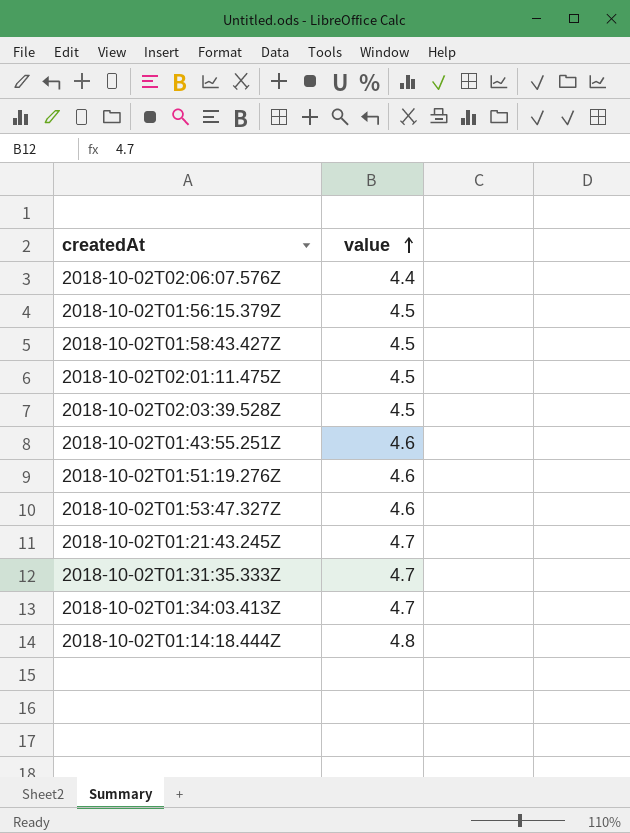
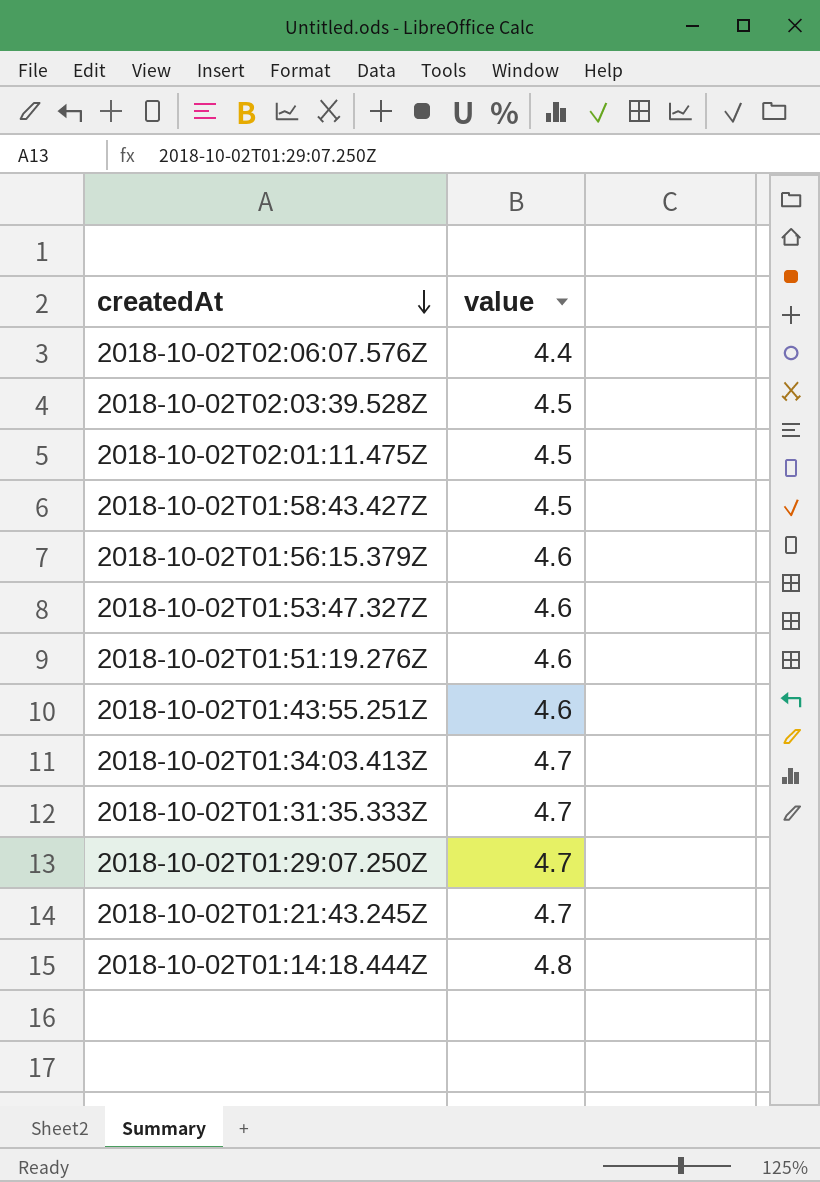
row order: value ascending -> createdAt descending
2018-10-02T01:56:15.379Z | value: 4.5 -> 4.6
row 2018-10-02T01:29:07.250Z: none -> 4.7

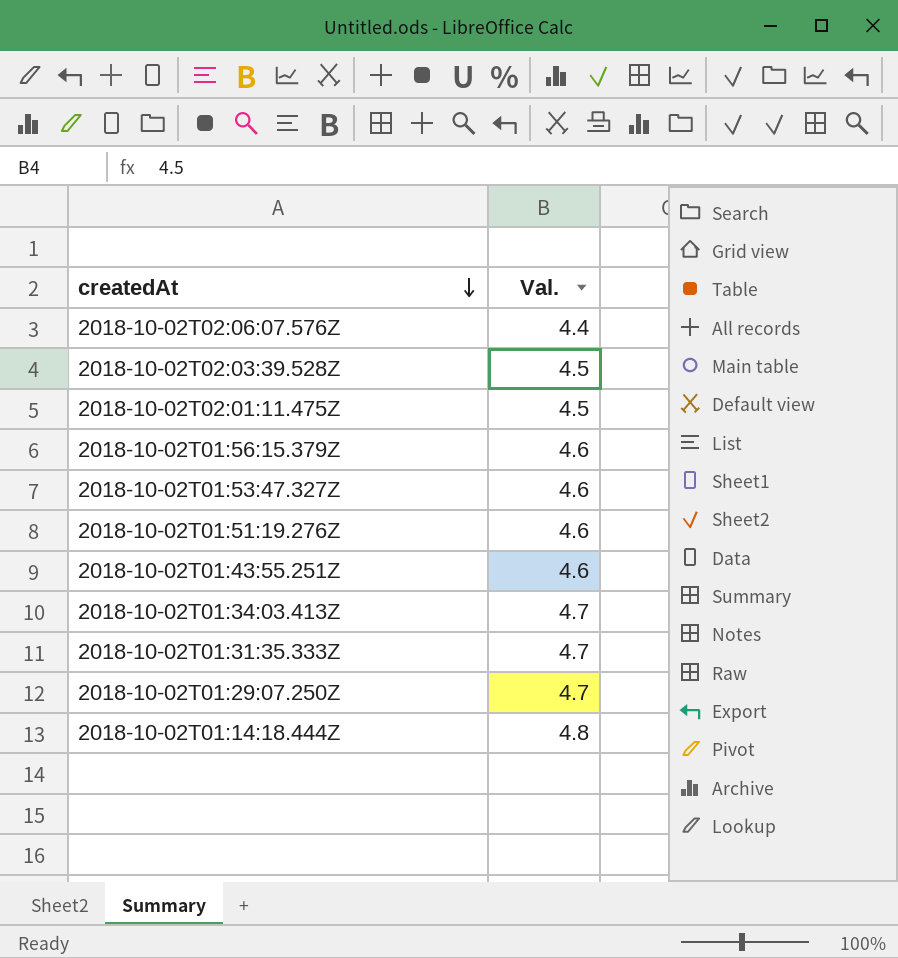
column name: value -> Val.
row 2018-10-02T01:58:43.427Z: 4.5 -> none
row 2018-10-02T01:21:43.245Z: 4.7 -> none

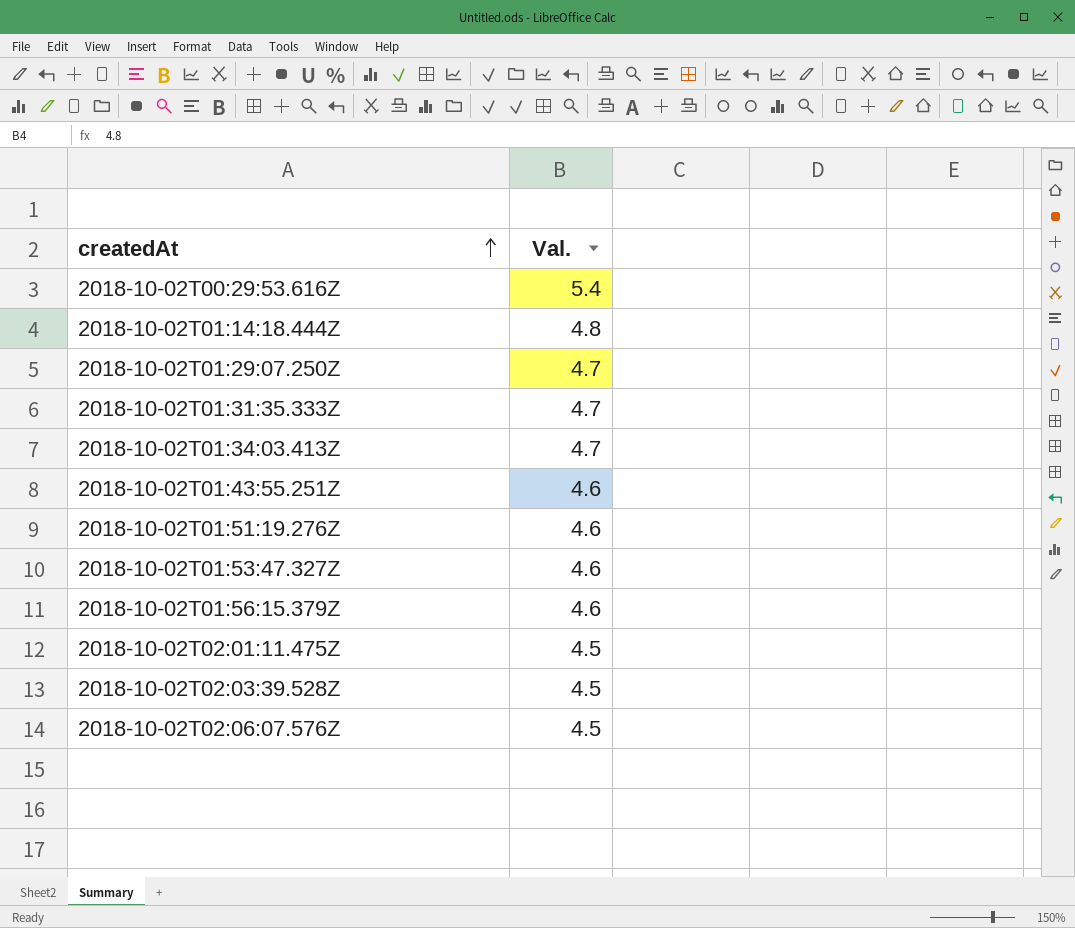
row order: createdAt descending -> createdAt ascending
row 2018-10-02T00:29:53.616Z: none -> 5.4
2018-10-02T02:06:07.576Z | Val.: 4.4 -> 4.5

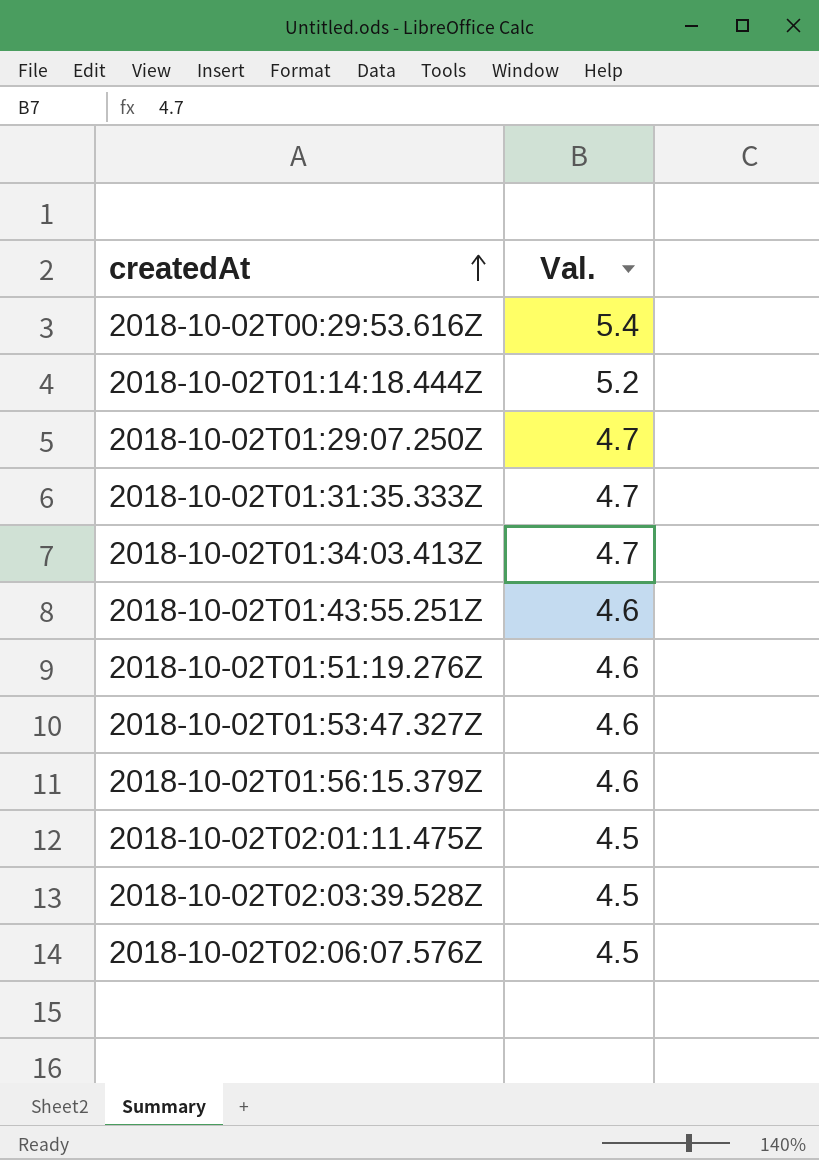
2018-10-02T01:14:18.444Z | Val.: 4.8 -> 5.2

